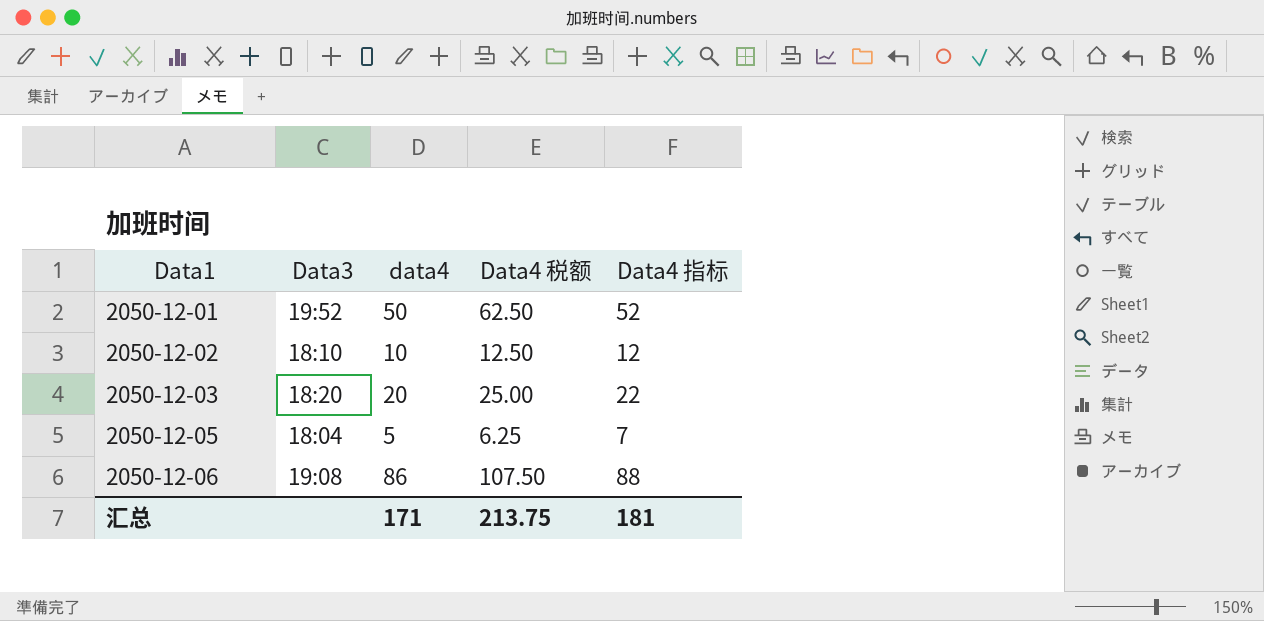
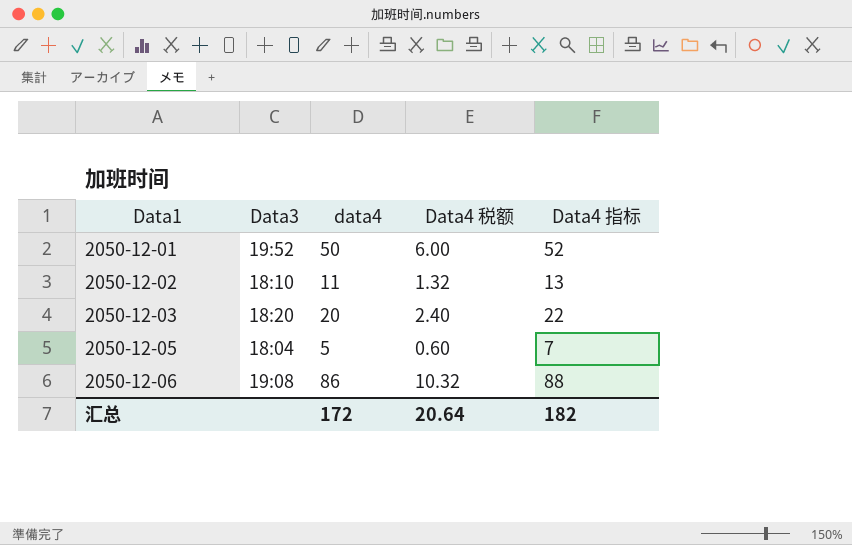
column Data4 税额 | formula: [data4] * 1.25 -> [data4] * 0.12
2050-12-02 | data4: 10 -> 11
2050-12-02 | Data4 指标: 12 -> 13
汇总 | data4: 171 -> 172
汇总 | Data4 税额: 213.75 -> 20.64
汇总 | Data4 指标: 181 -> 182

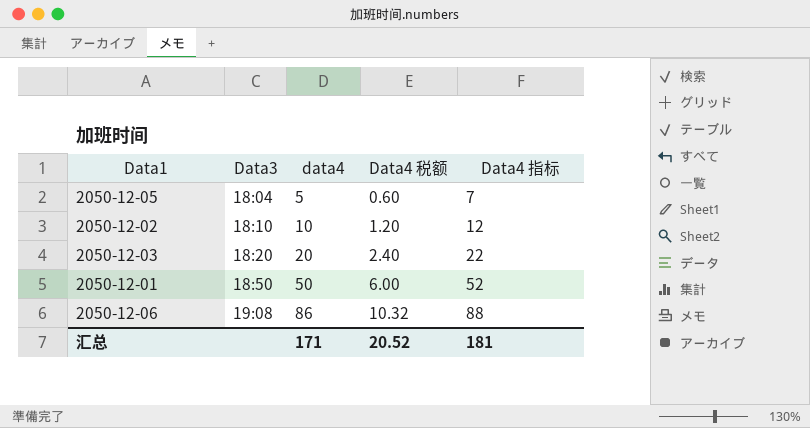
row order: Data1 ascending -> Data3 ascending
2050-12-02 | data4: 11 -> 10
2050-12-02 | Data4 税额: 1.32 -> 1.20
2050-12-02 | Data4 指标: 13 -> 12
2050-12-01 | Data3: 19:52 -> 18:50
汇总 | data4: 172 -> 171
汇总 | Data4 税额: 20.64 -> 20.52
汇总 | Data4 指标: 182 -> 181

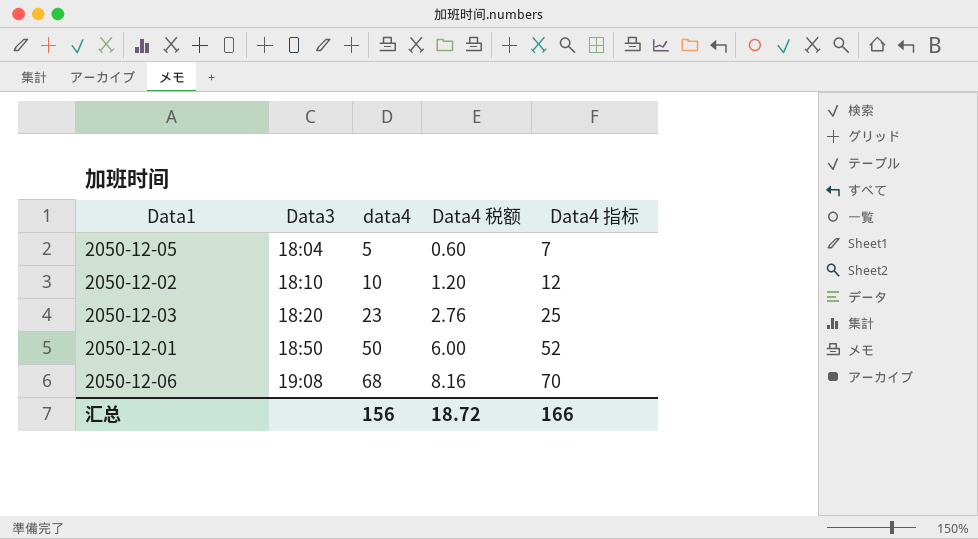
2050-12-03 | data4: 20 -> 23
2050-12-03 | Data4 税额: 2.40 -> 2.76
2050-12-03 | Data4 指标: 22 -> 25
2050-12-06 | data4: 86 -> 68
2050-12-06 | Data4 税额: 10.32 -> 8.16
2050-12-06 | Data4 指标: 88 -> 70
汇总 | data4: 171 -> 156
汇总 | Data4 税额: 20.52 -> 18.72
汇总 | Data4 指标: 181 -> 166

